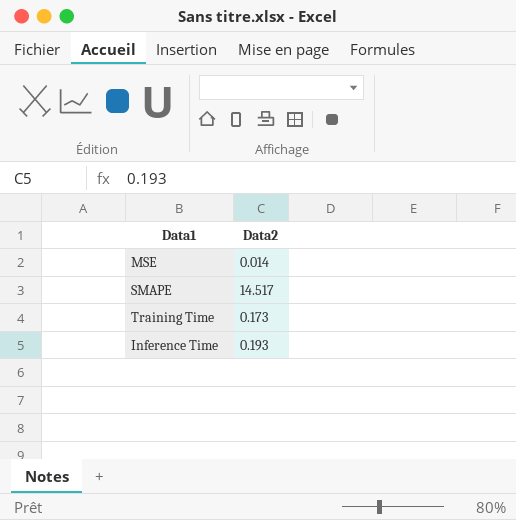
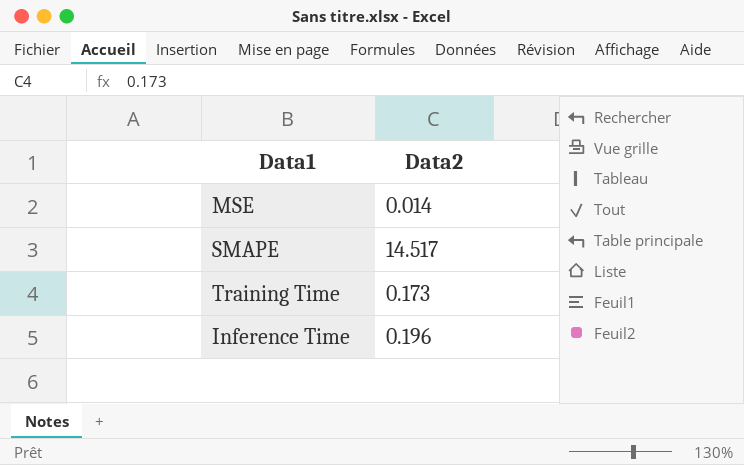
Inference Time | Data2: 0.193 -> 0.196

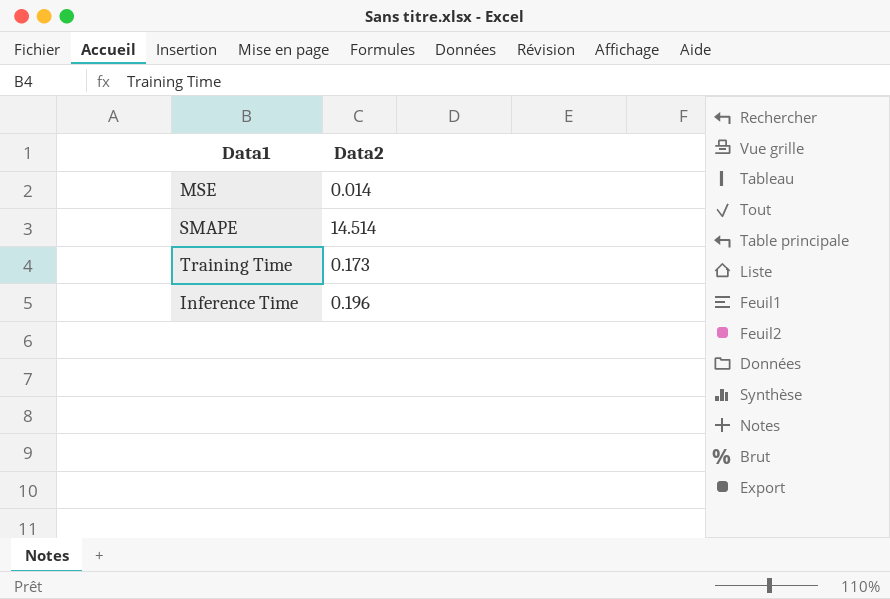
SMAPE | Data2: 14.517 -> 14.514

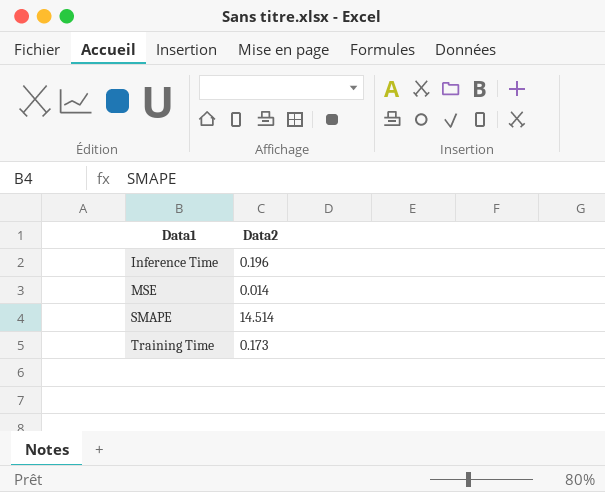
row order: none -> Data1 ascending

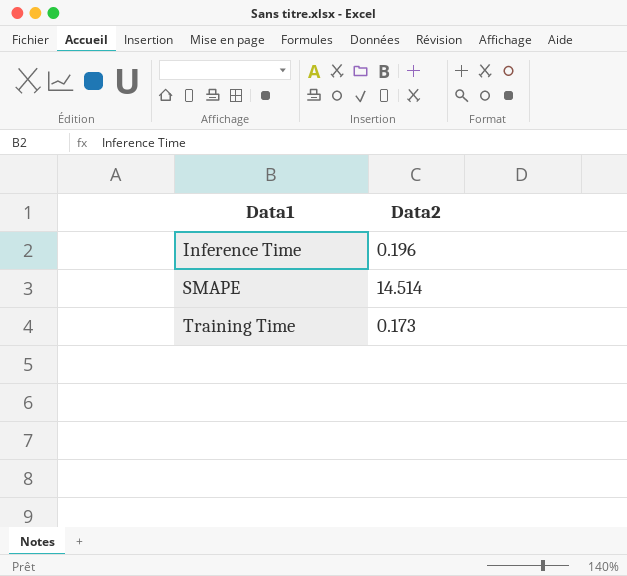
row MSE: 0.014 -> none

